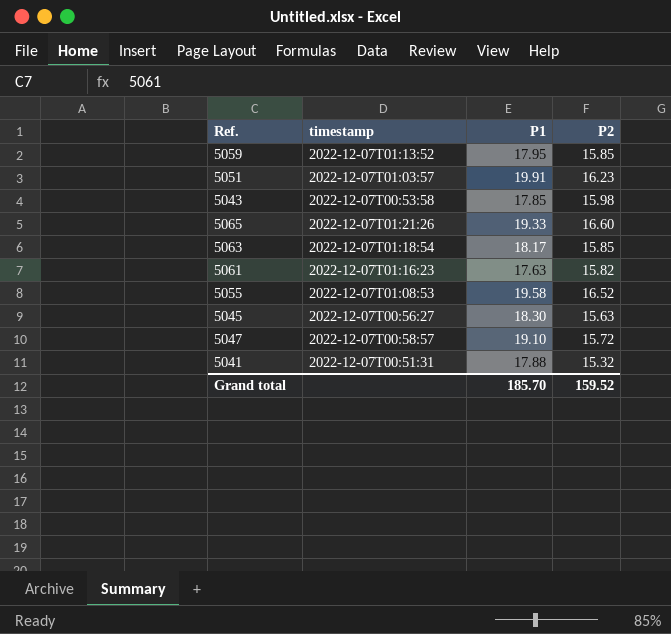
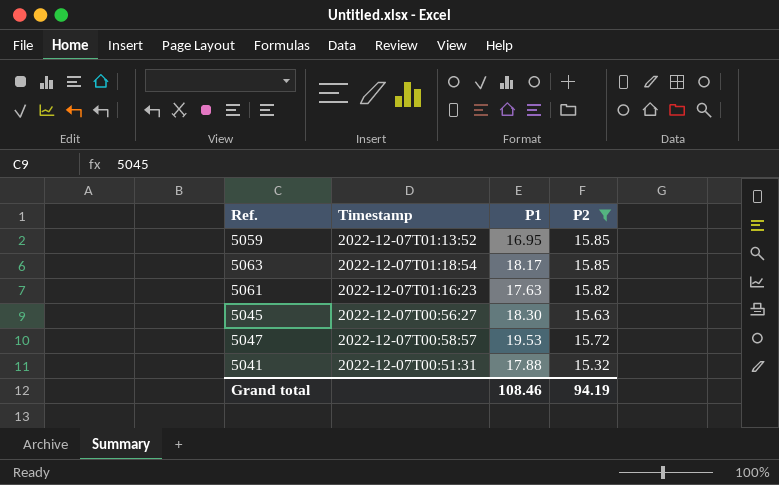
filter: none -> P2 <= 15.85
column name: timestamp -> Timestamp
5059 | P1: 17.95 -> 16.95
5047 | P1: 19.10 -> 19.53
Grand total | P1: 185.70 -> 108.46
Grand total | P2: 159.52 -> 94.19

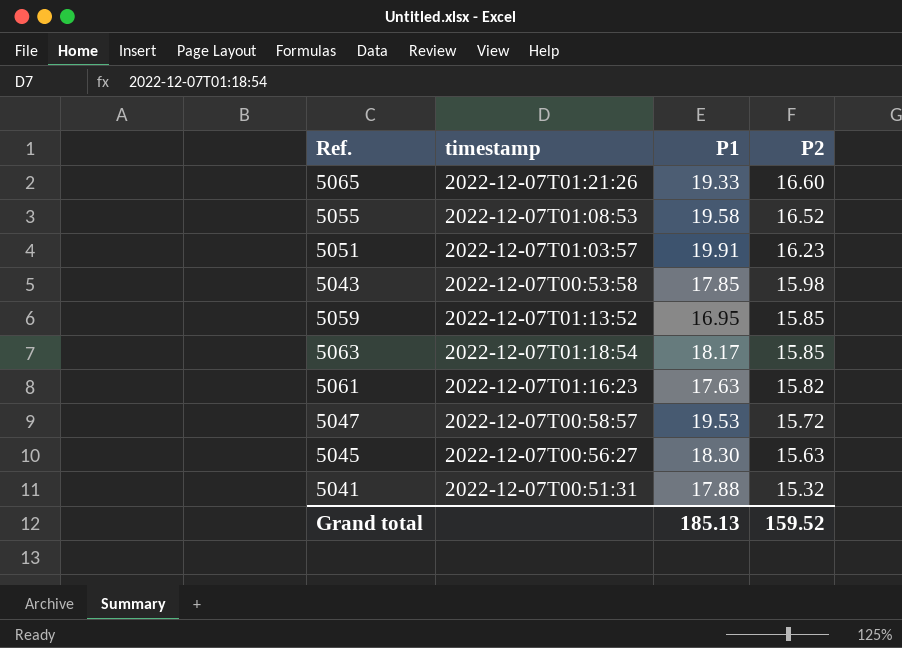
filter: P2 <= 15.85 -> none
row order: none -> P2 descending
column name: Timestamp -> timestamp
Grand total | P1: 108.46 -> 185.13
Grand total | P2: 94.19 -> 159.52

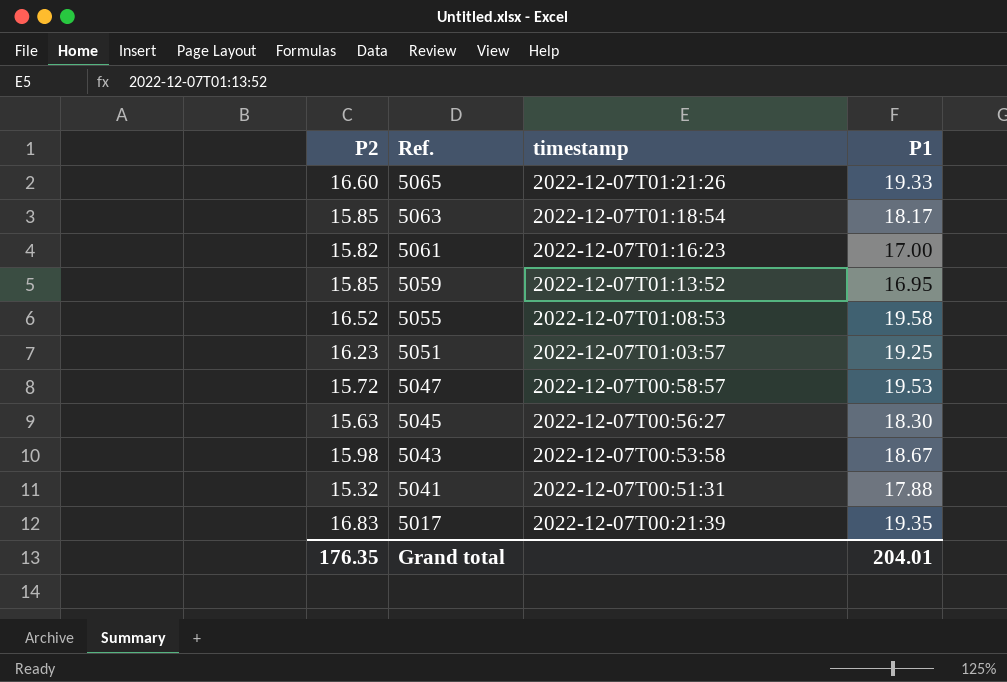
row order: P2 descending -> Ref. descending
column P2 | position: 4 -> 1
5061 | P1: 17.63 -> 17.00
5051 | P1: 19.91 -> 19.25
5043 | P1: 17.85 -> 18.67
row 5017: none -> 16.83 | 2022-12-07T00:21:39 | 19.35
Grand total | P2: 159.52 -> 176.35
Grand total | P1: 185.13 -> 204.01

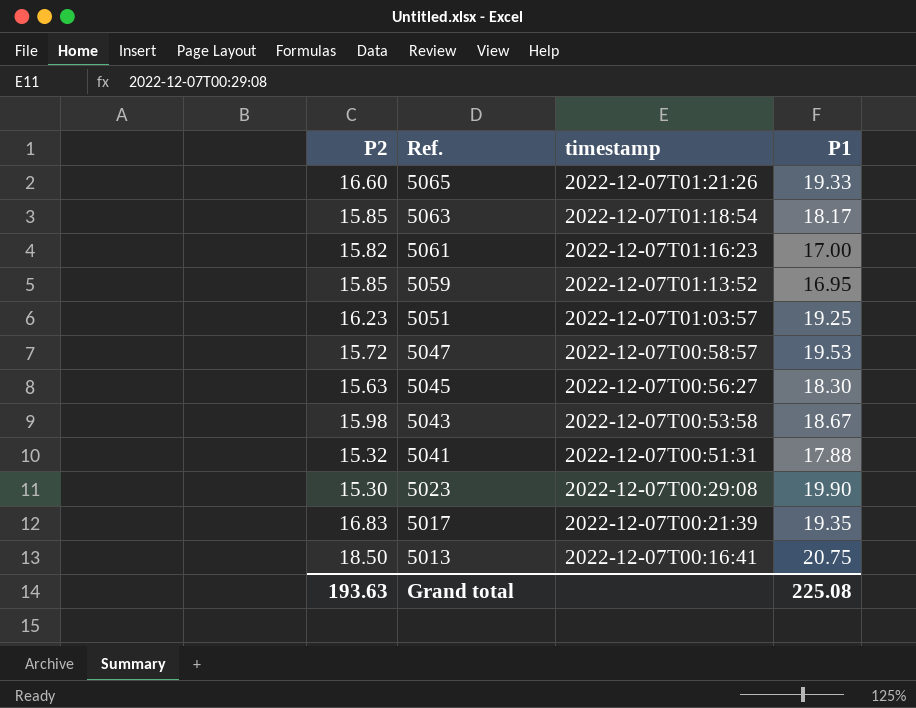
row 5055: 16.52 | 2022-12-07T01:08:53 | 19.58 -> none
row 5023: none -> 15.30 | 2022-12-07T00:29:08 | 19.90
row 5013: none -> 18.50 | 2022-12-07T00:16:41 | 20.75
Grand total | P2: 176.35 -> 193.63
Grand total | P1: 204.01 -> 225.08

